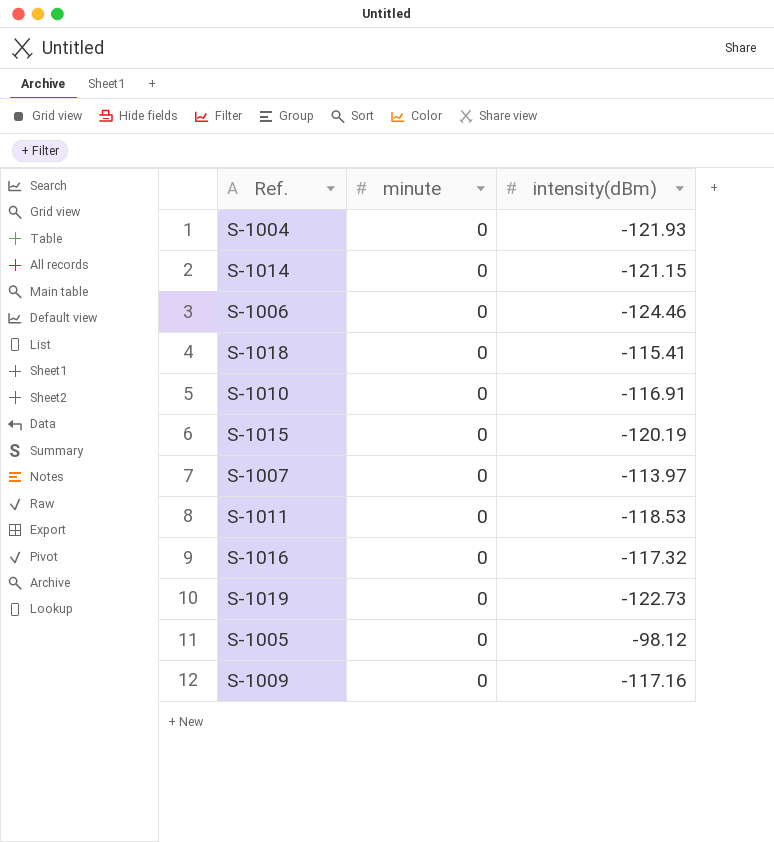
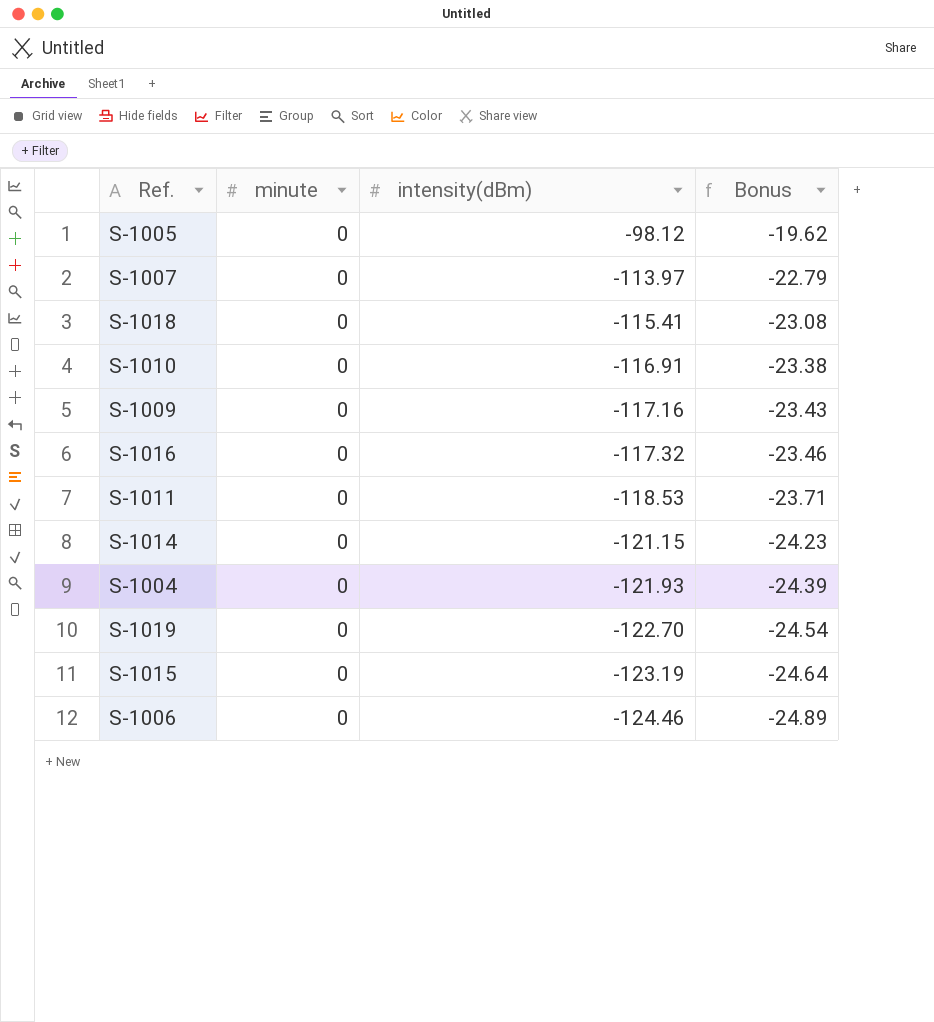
row order: none -> intensity(dBm) descending
column Bonus | formula: none -> [intensity(dBm)] * 0.2
S-1019 | intensity(dBm): -122.73 -> -122.70
S-1015 | intensity(dBm): -120.19 -> -123.19

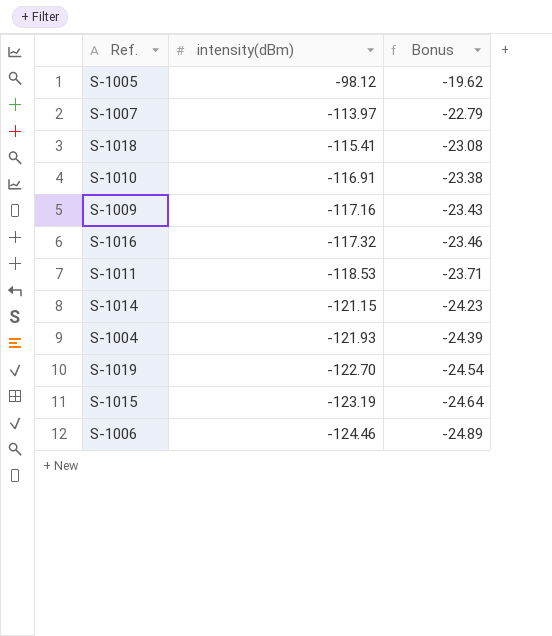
column minute | position: 2 -> none

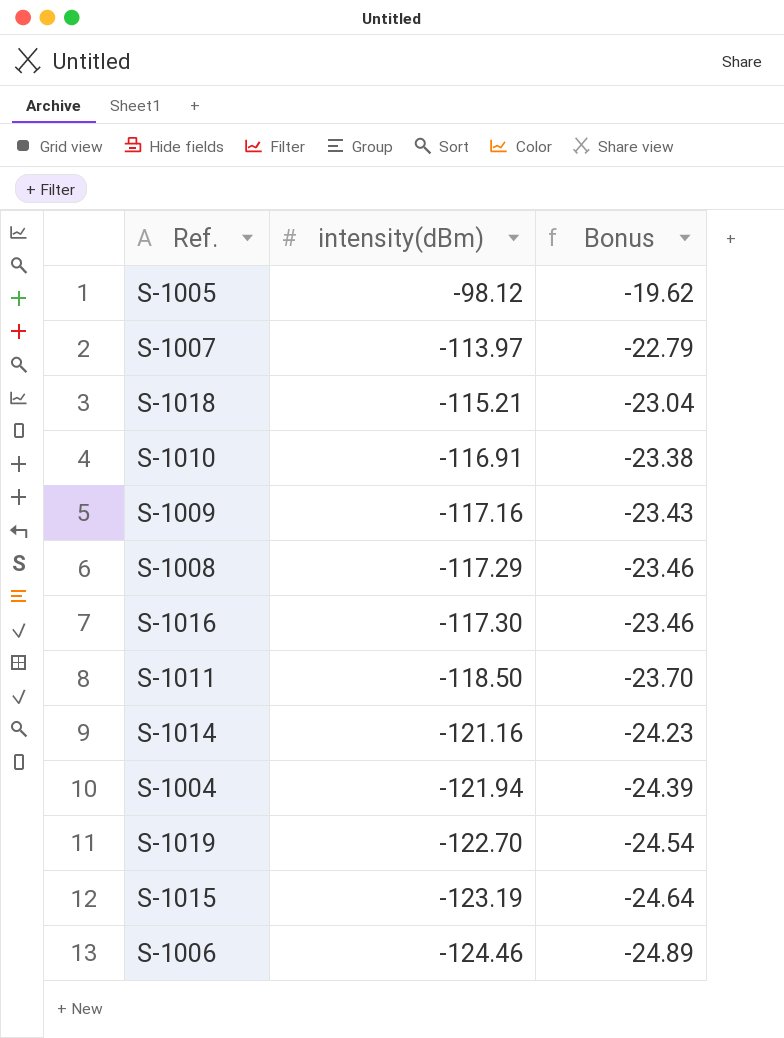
S-1018 | intensity(dBm): -115.41 -> -115.21
S-1018 | Bonus: -23.08 -> -23.04
row S-1008: none -> -117.29 | -23.46
S-1016 | intensity(dBm): -117.32 -> -117.30
S-1011 | intensity(dBm): -118.53 -> -118.50
S-1011 | Bonus: -23.71 -> -23.70
S-1014 | intensity(dBm): -121.15 -> -121.16
S-1004 | intensity(dBm): -121.93 -> -121.94

